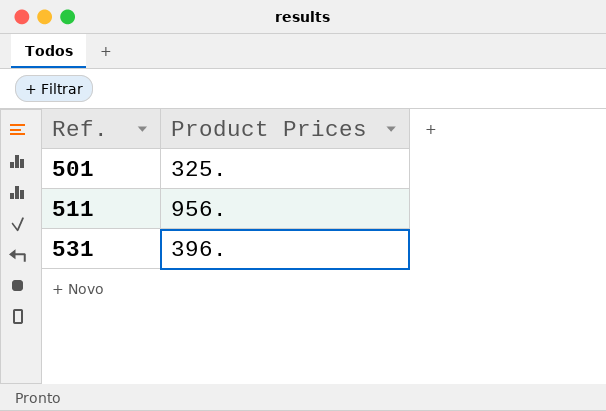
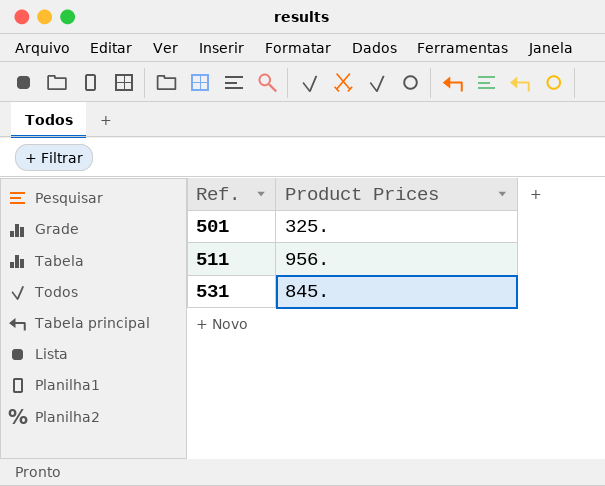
531 | Product Prices: 396. -> 845.

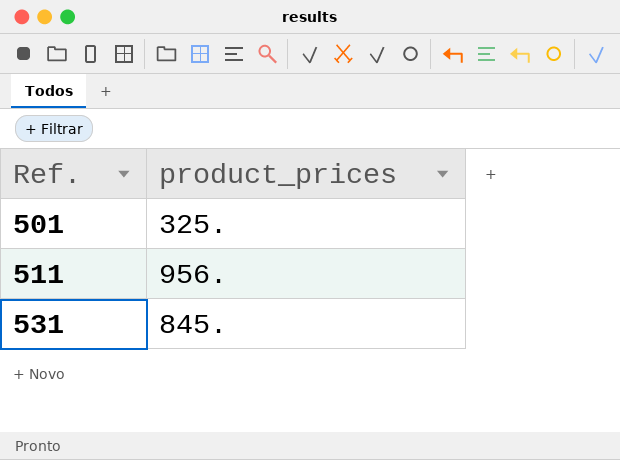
column name: Product Prices -> product_prices

